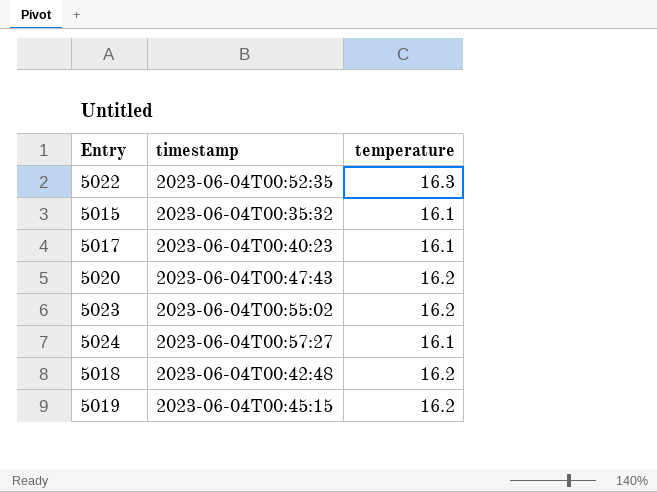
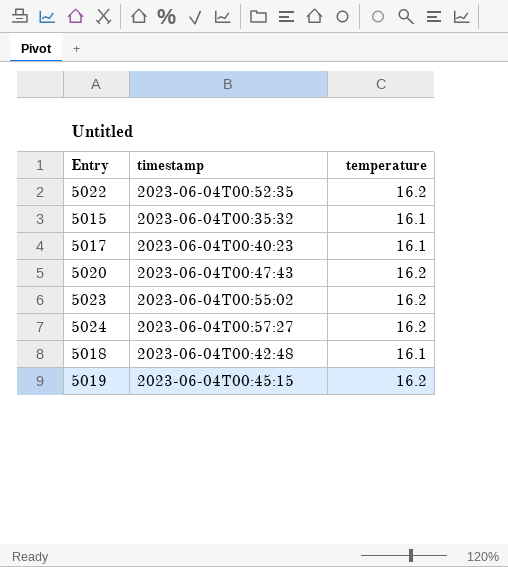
5022 | temperature: 16.3 -> 16.2
5024 | temperature: 16.1 -> 16.2
5018 | temperature: 16.2 -> 16.1

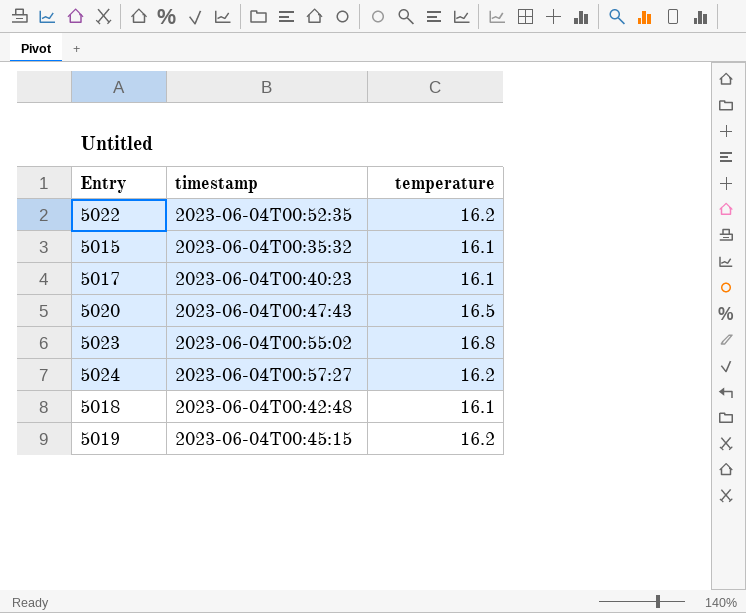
5020 | temperature: 16.2 -> 16.5
5023 | temperature: 16.2 -> 16.8

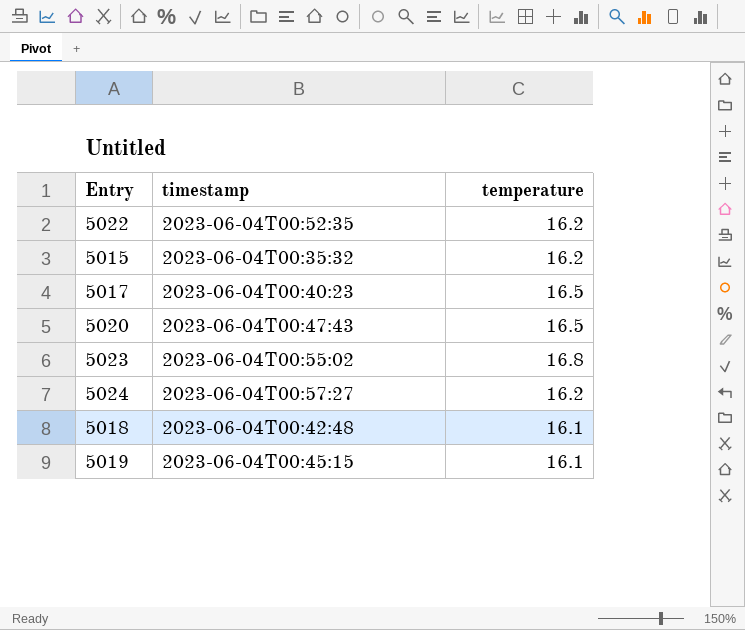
5015 | temperature: 16.1 -> 16.2
5017 | temperature: 16.1 -> 16.5
5019 | temperature: 16.2 -> 16.1

